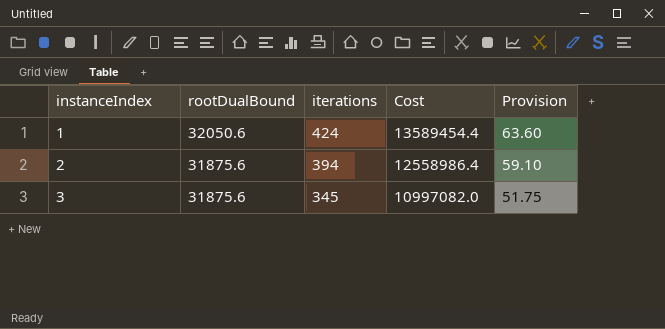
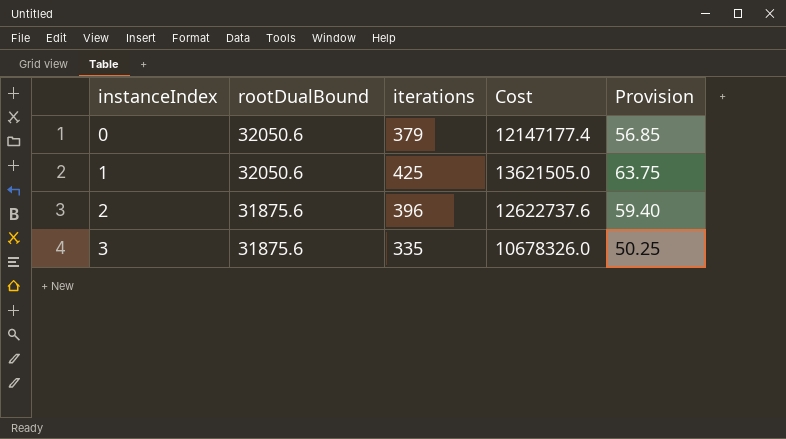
row 0: none -> 32050.6 | 379 | 12147177.4 | 56.85
1 | iterations: 424 -> 425
1 | Cost: 13589454.4 -> 13621505.0
1 | Provision: 63.60 -> 63.75
2 | iterations: 394 -> 396
2 | Cost: 12558986.4 -> 12622737.6
2 | Provision: 59.10 -> 59.40
3 | iterations: 345 -> 335
3 | Cost: 10997082.0 -> 10678326.0
3 | Provision: 51.75 -> 50.25

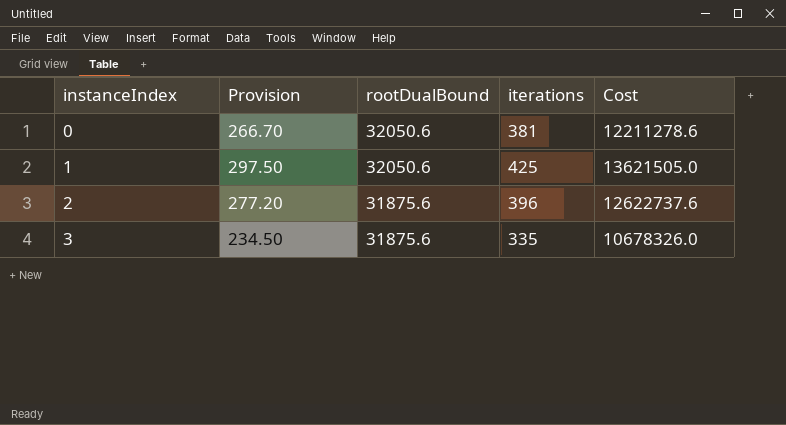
column Provision | formula: [iterations] * 0.15 -> [iterations] * 0.7
column Provision | position: 5 -> 2
0 | iterations: 379 -> 381
0 | Cost: 12147177.4 -> 12211278.6

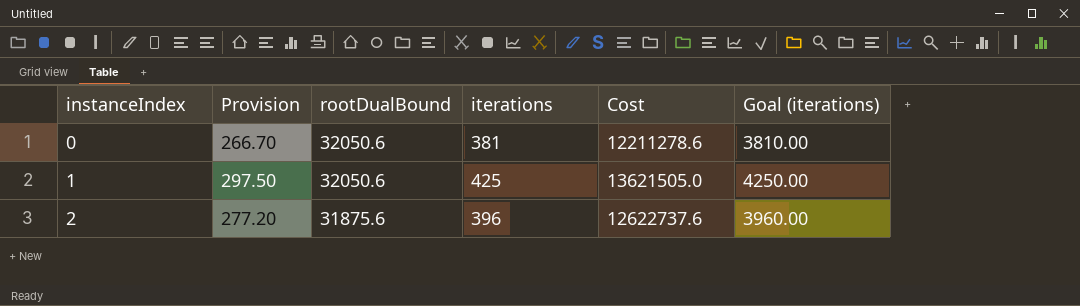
column Goal (iterations) | formula: none -> [iterations] * 10
row 3: 234.50 | 31875.6 | 335 | 10678326.0 -> none

